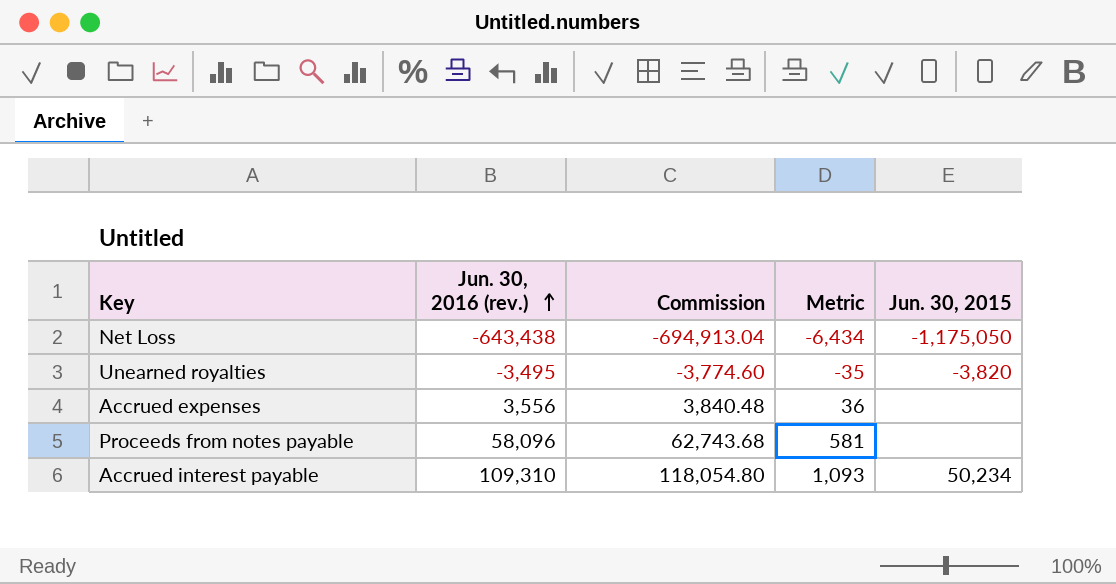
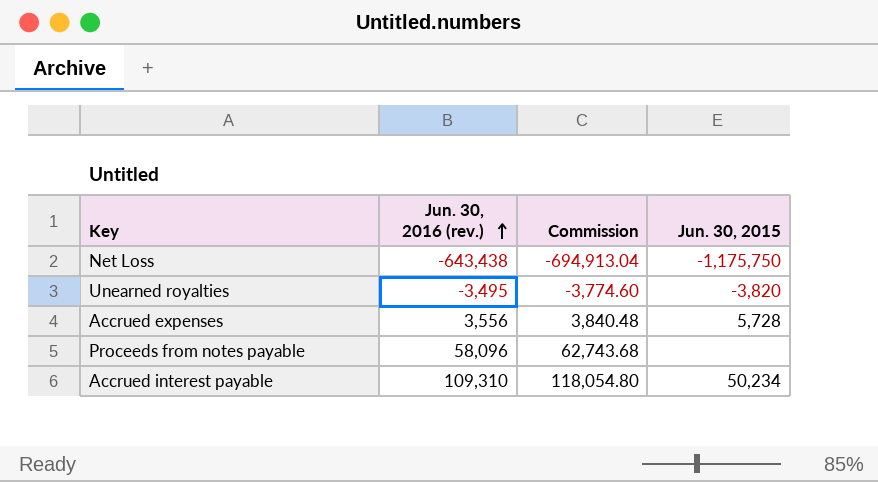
column Metric | formula: [Jun. 30, 2016 (rev.)] * 0.01 -> none
Net Loss | Jun. 30, 2015: -1,175,050 -> -1,175,750
Accrued expenses | Jun. 30, 2015: none -> 5,728

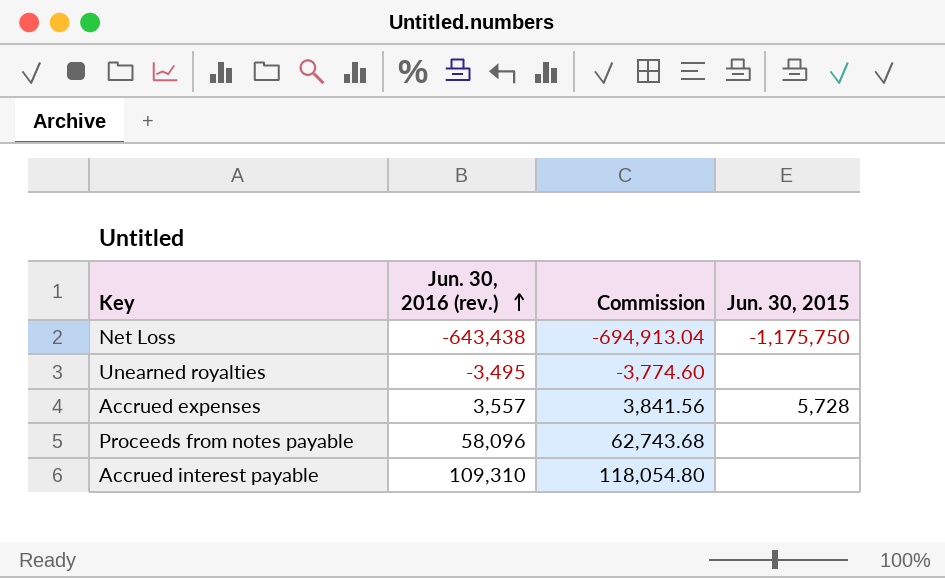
Unearned royalties | Jun. 30, 2015: -3,820 -> none
Accrued expenses | Jun. 30, 2016 (rev.): 3,556 -> 3,557
Accrued expenses | Commission: 3,840.48 -> 3,841.56
Accrued interest payable | Jun. 30, 2015: 50,234 -> none

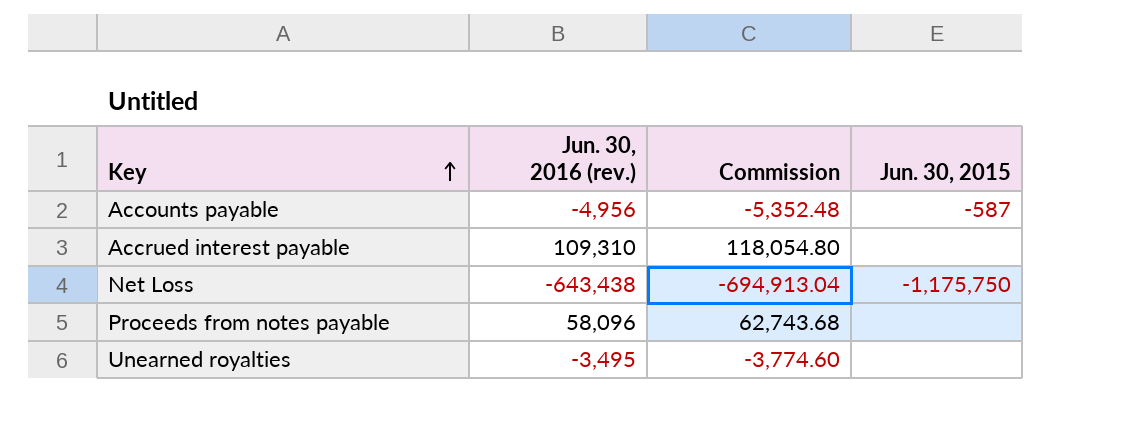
row order: Jun. 30, 2016 (rev.) ascending -> Key ascending
row Accrued expenses: 3,557 | 3,841.56 | 5,728 -> none
row Accounts payable: none -> -4,956 | -5,352.48 | -587

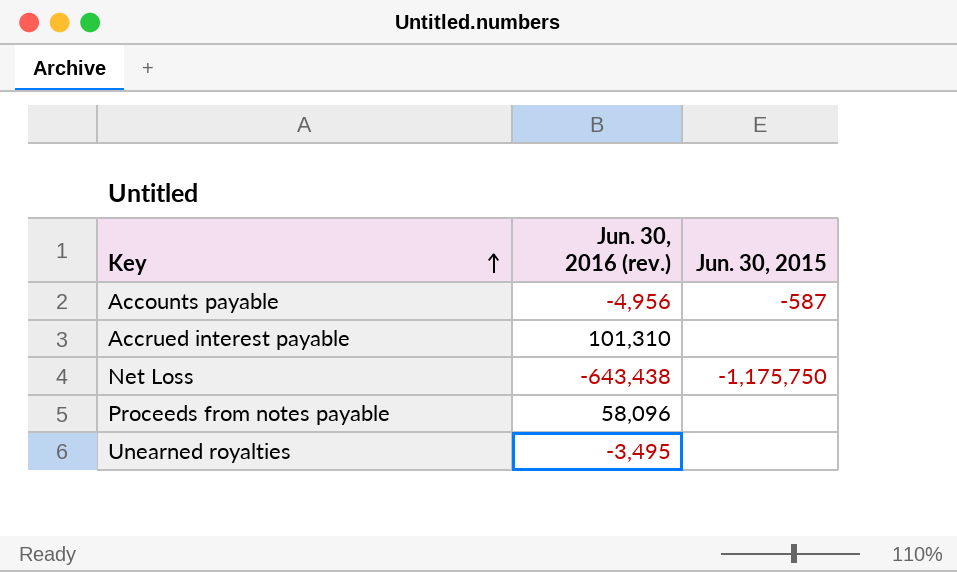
column Commission | formula: [Jun. 30, 2016 (rev.)] * 1.08 -> none
Accrued interest payable | Jun. 30, 2016 (rev.): 109,310 -> 101,310

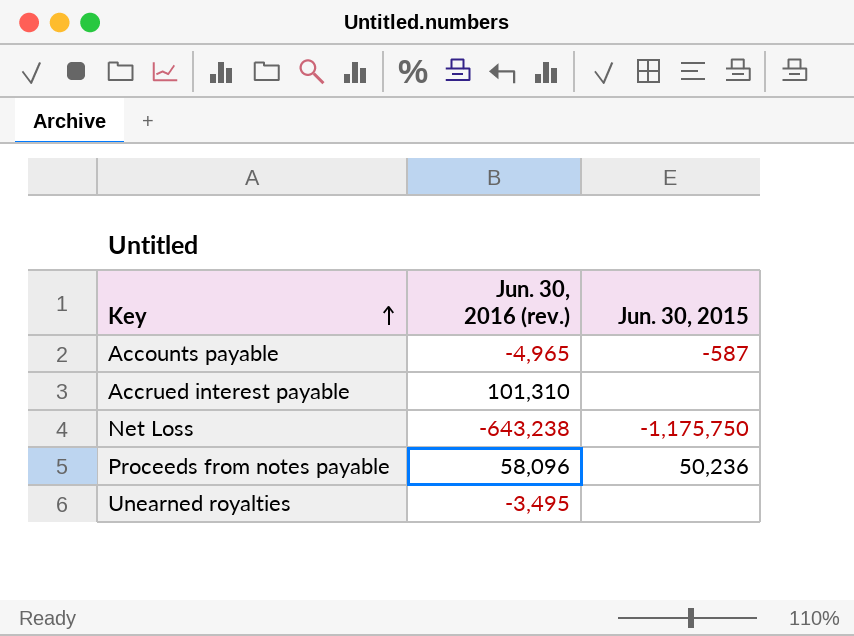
Accounts payable | Jun. 30, 2016 (rev.): -4,956 -> -4,965
Net Loss | Jun. 30, 2016 (rev.): -643,438 -> -643,238
Proceeds from notes payable | Jun. 30, 2015: none -> 50,236

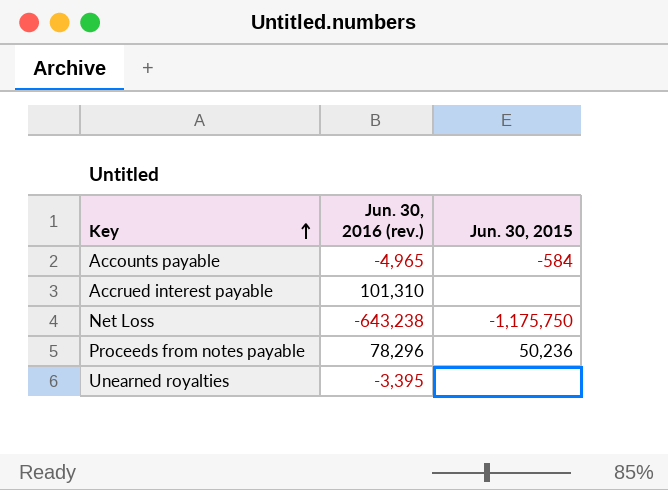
Accounts payable | Jun. 30, 2015: -587 -> -584
Proceeds from notes payable | Jun. 30, 2016 (rev.): 58,096 -> 78,296
Unearned royalties | Jun. 30, 2016 (rev.): -3,495 -> -3,395

